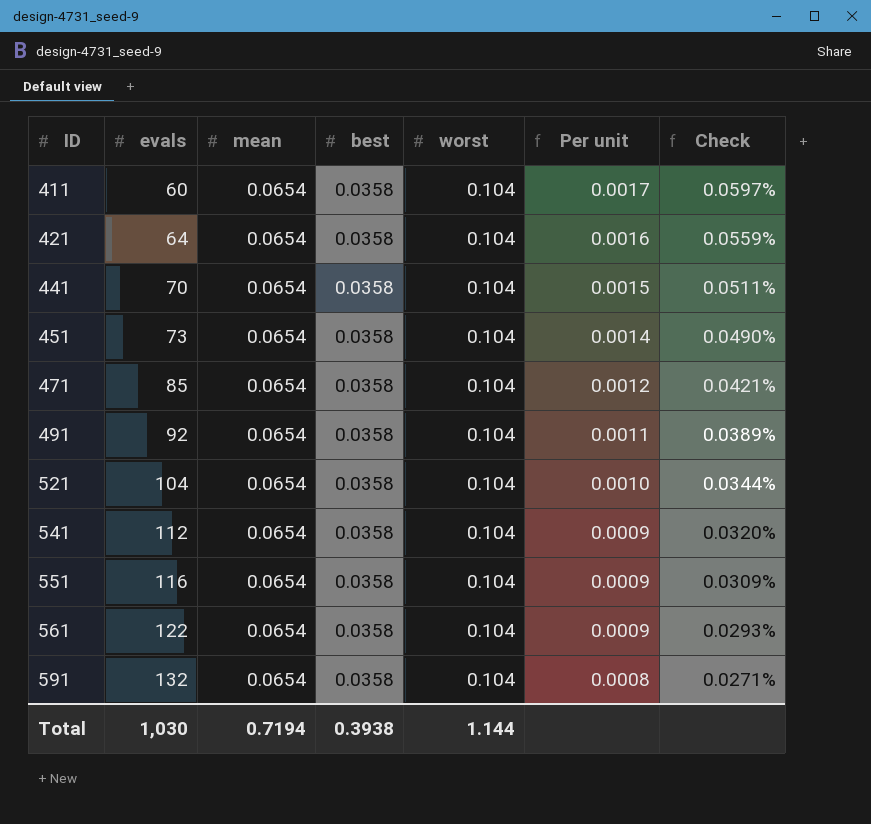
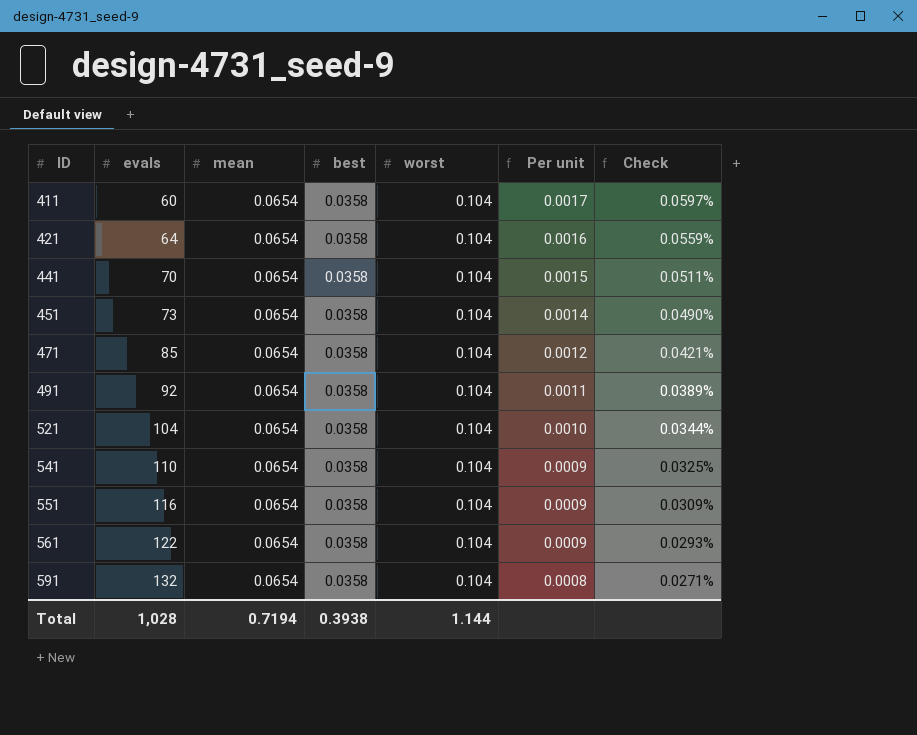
541 | evals: 112 -> 110
541 | Check: 0.0320% -> 0.0325%
Total | evals: 1,030 -> 1,028

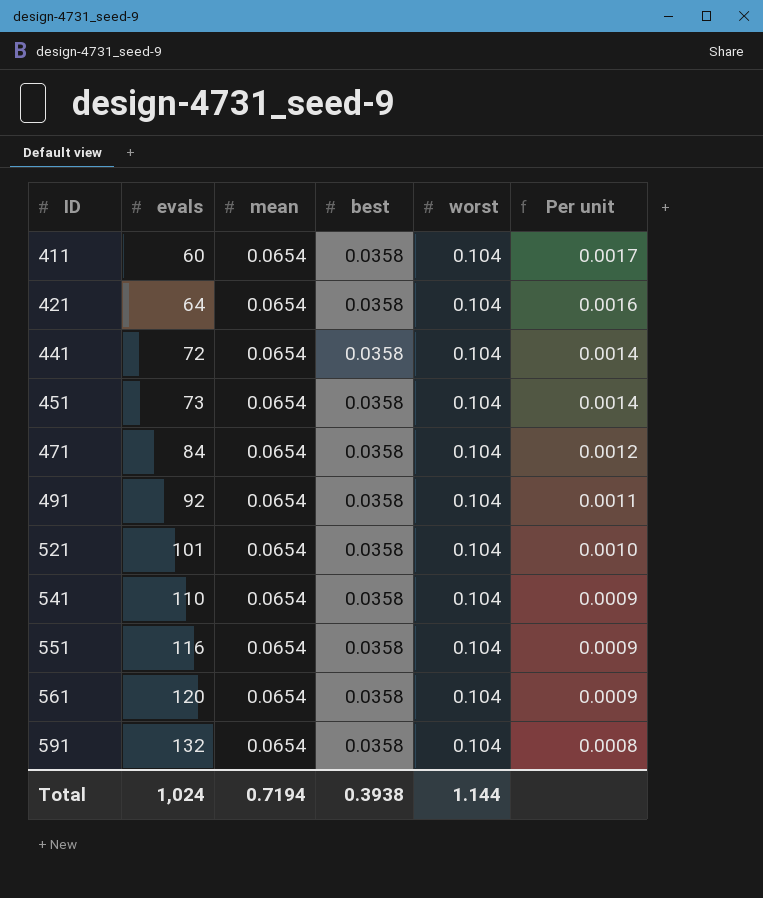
column Check | formula: [best] / [evals] -> none
441 | evals: 70 -> 72
441 | Per unit: 0.0015 -> 0.0014
471 | evals: 85 -> 84
521 | evals: 104 -> 101
561 | evals: 122 -> 120
Total | evals: 1,028 -> 1,024

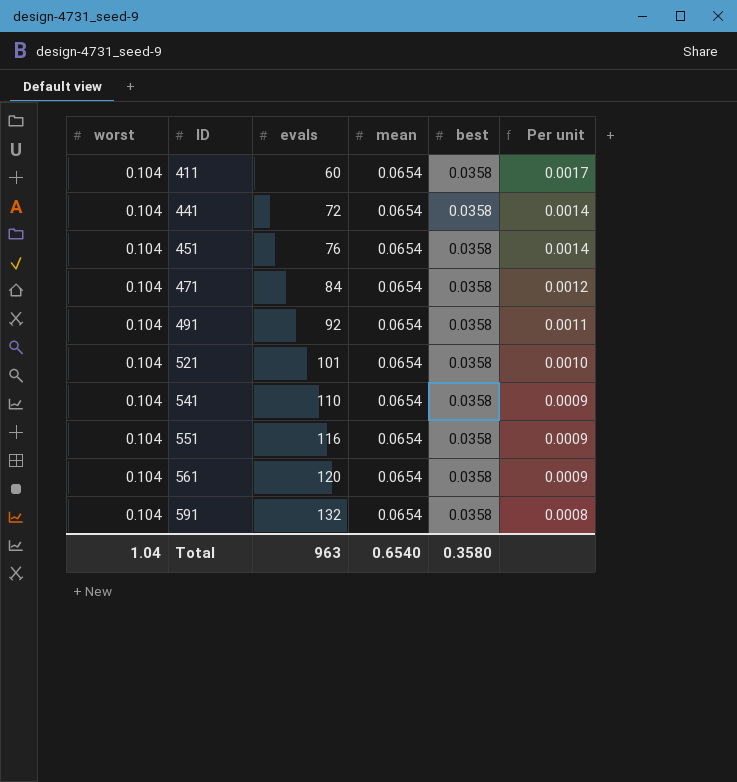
column worst | position: 5 -> 1
row 421: 64 | 0.0654 | 0.0358 | 0.104 | 0.0016 -> none
451 | evals: 73 -> 76
Total | worst: 1.144 -> 1.04
Total | evals: 1,024 -> 963
Total | mean: 0.7194 -> 0.6540
Total | best: 0.3938 -> 0.3580

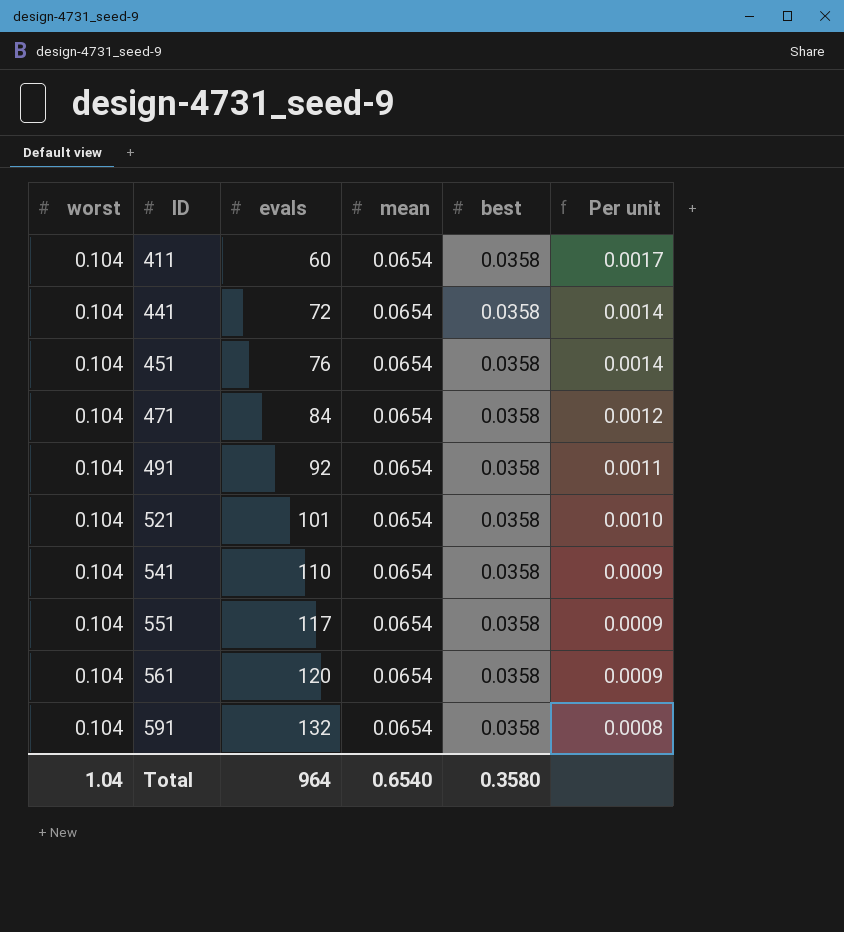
551 | evals: 116 -> 117
Total | evals: 963 -> 964

